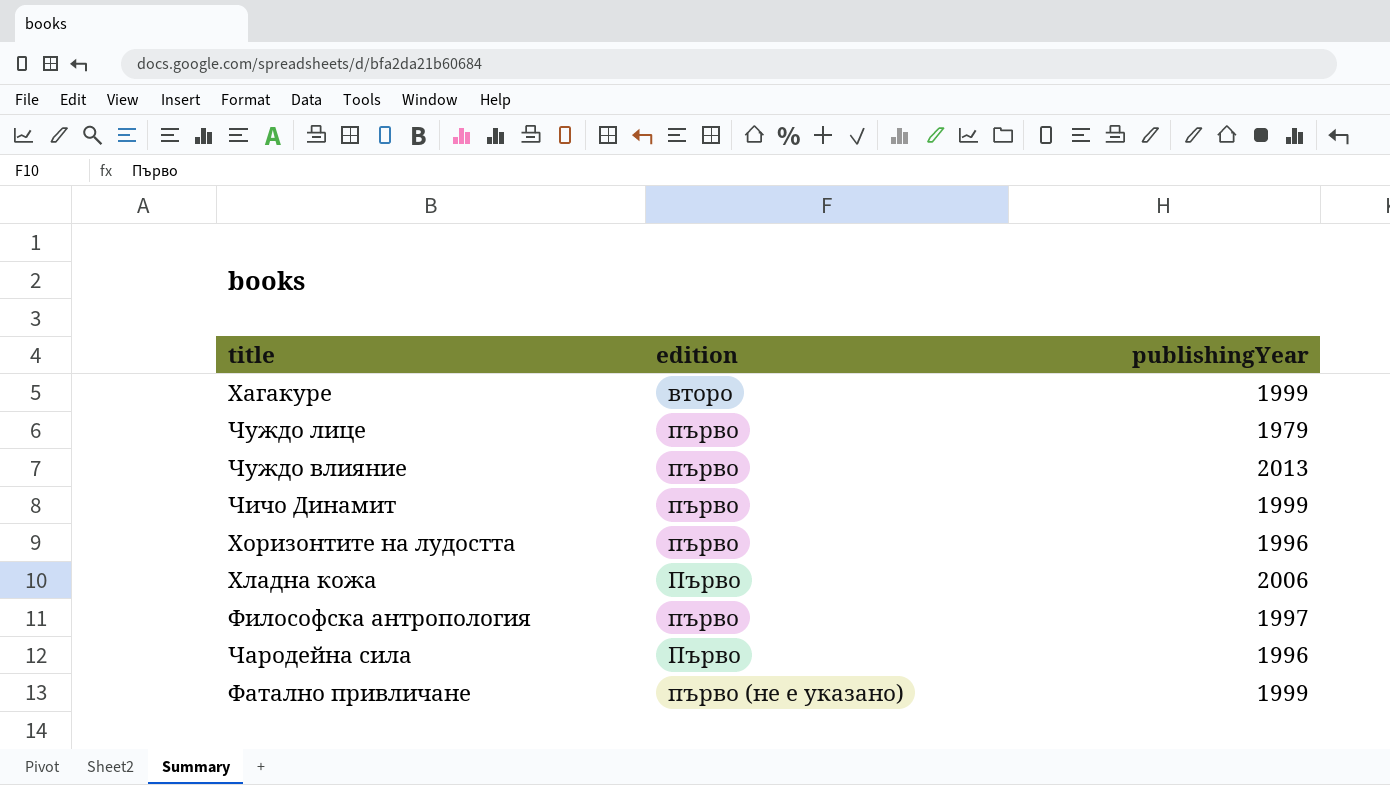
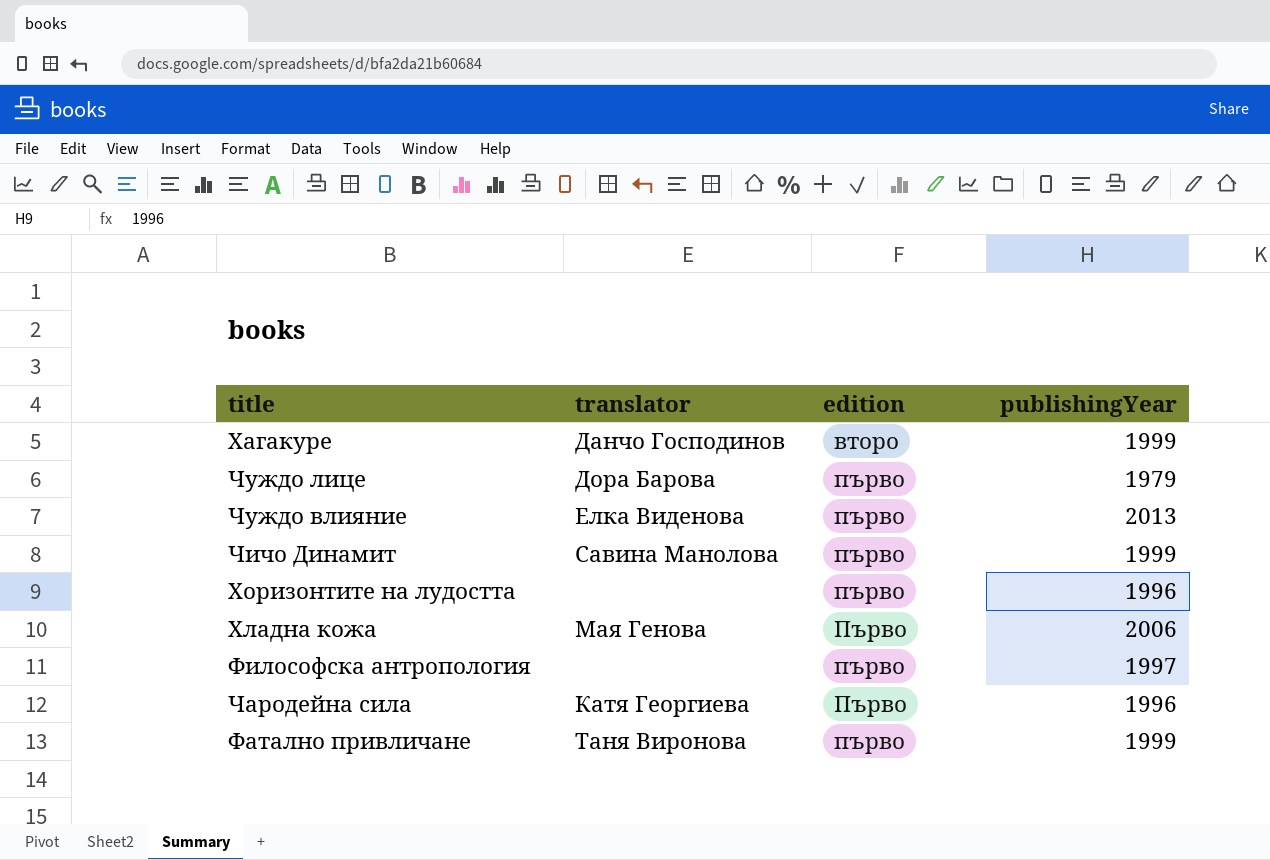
column translator | position: none -> 2
Фатално привличане | edition: първо (не е указано) -> първо

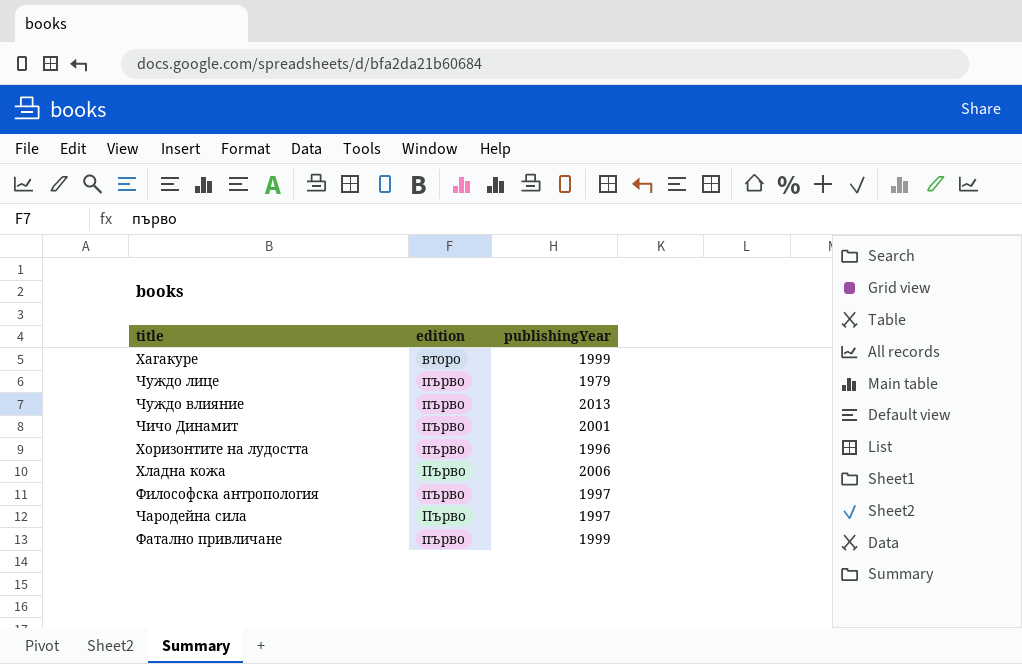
column translator | position: 2 -> none
Чичо Динамит | publishingYear: 1999 -> 2001
Чародейна сила | publishingYear: 1996 -> 1997

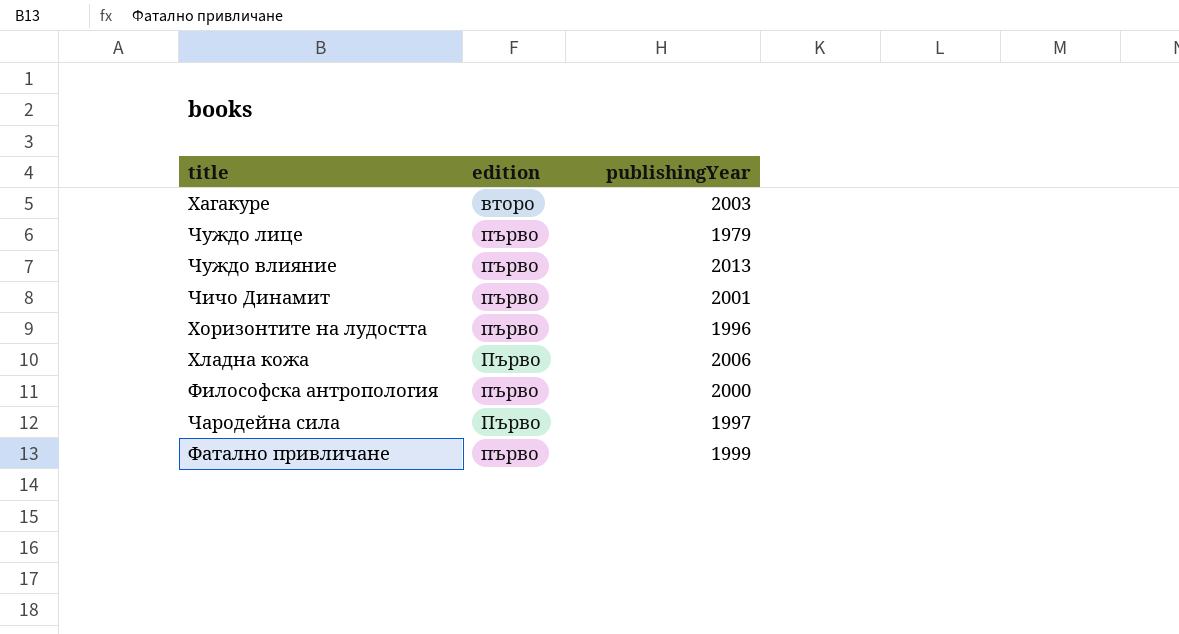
Хагакуре | publishingYear: 1999 -> 2003
Философска антропология | publishingYear: 1997 -> 2000

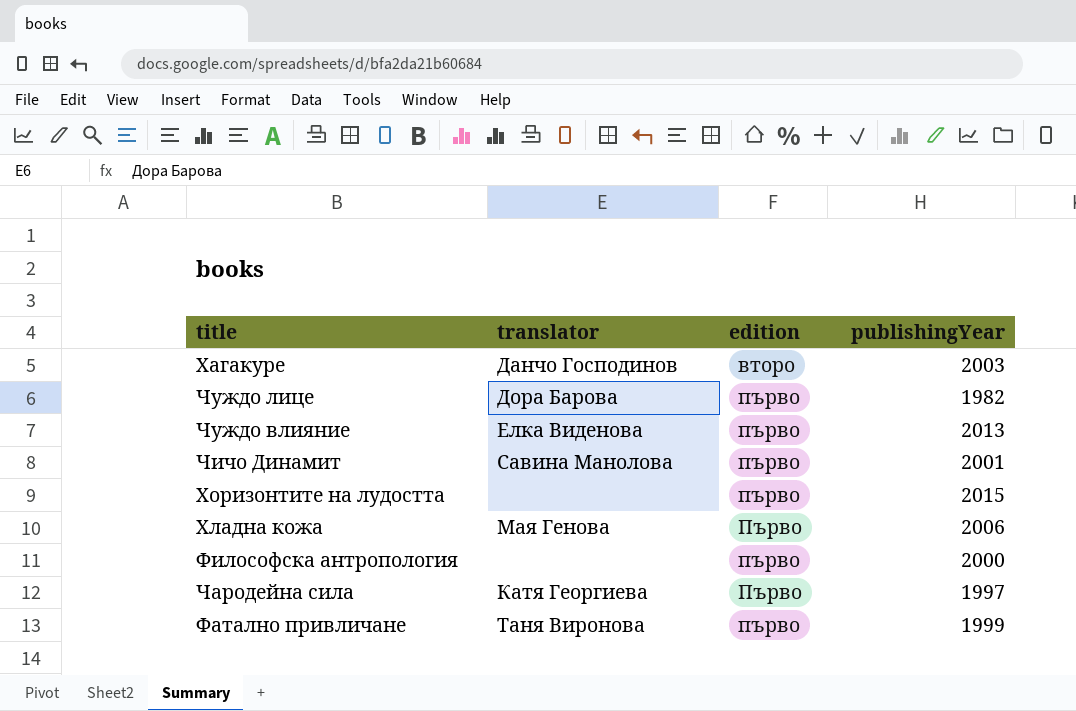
column translator | position: none -> 2
Чуждо лице | publishingYear: 1979 -> 1982
Хоризонтите на лудостта | publishingYear: 1996 -> 2015

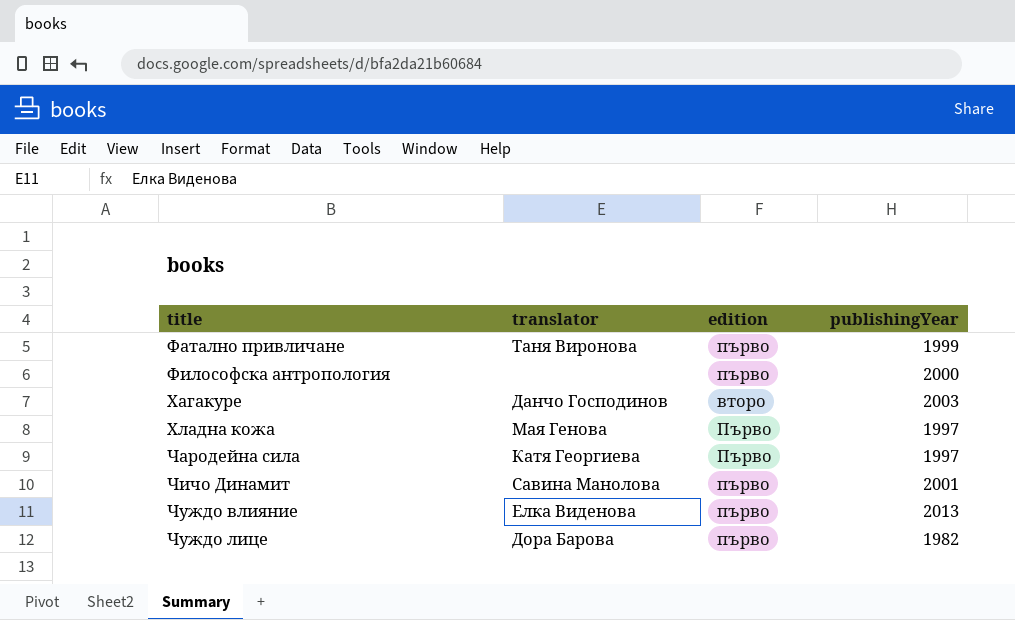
row order: edition ascending -> title ascending
row Хоризонтите на лудостта: none | първо | 2015 -> none
Хладна кожа | publishingYear: 2006 -> 1997

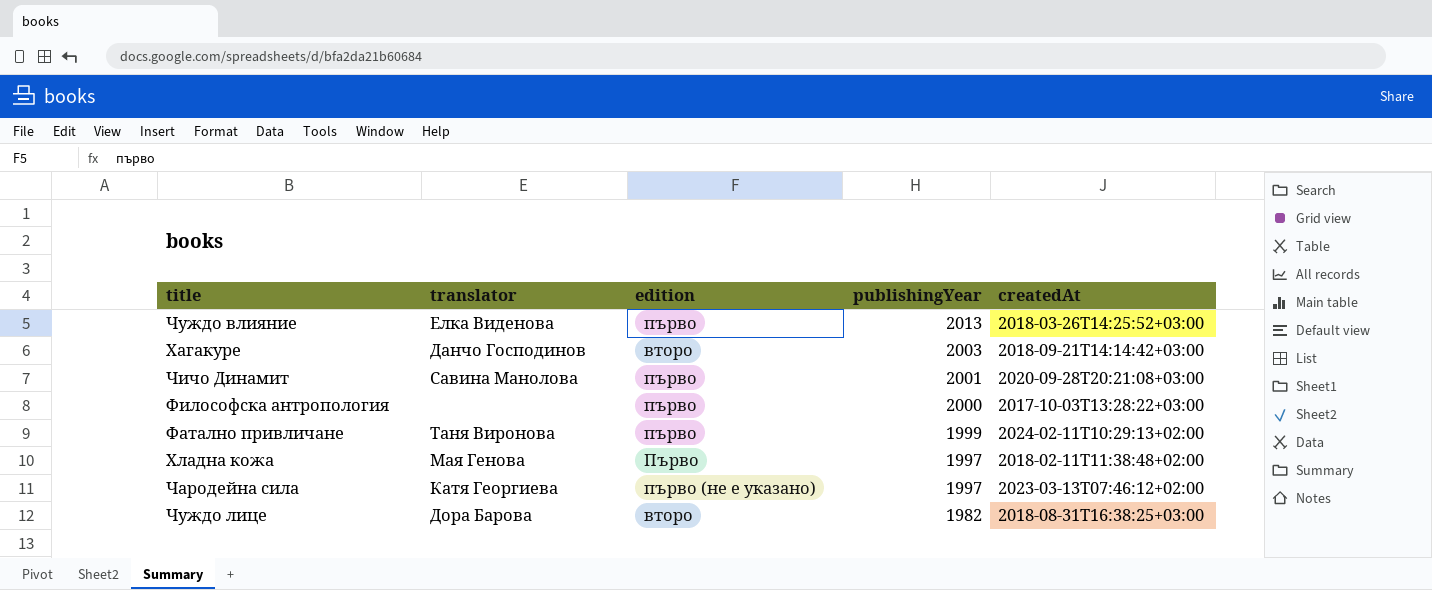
row order: title ascending -> publishingYear descending
column createdAt | position: none -> 5
Чародейна сила | edition: Първо -> първо (не е указано)
Чуждо лице | edition: първо -> второ

